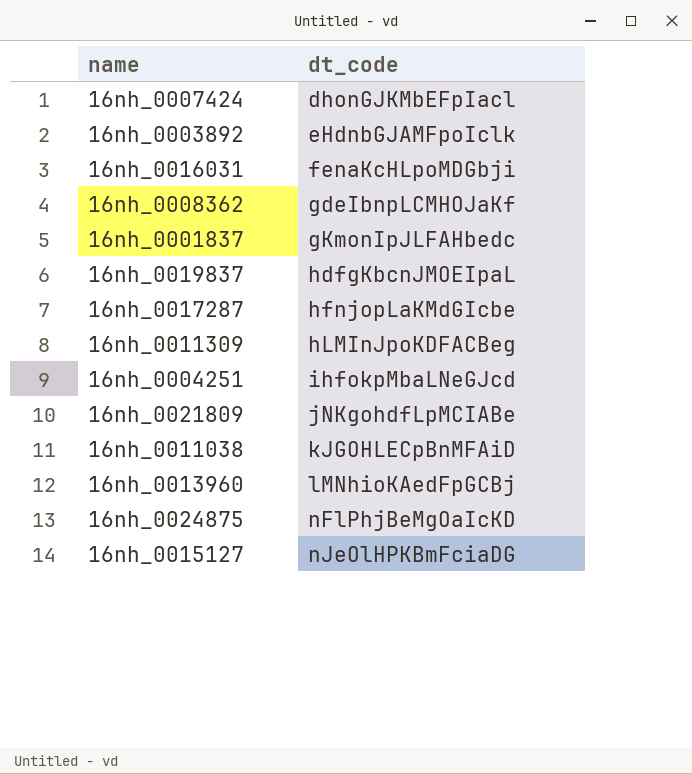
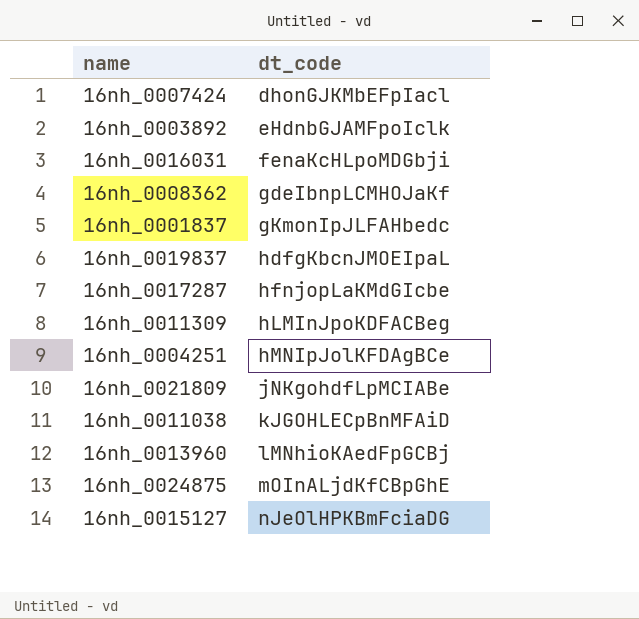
16nh_0004251 | dt_code: ihfokpMbaLNeGJcd -> hMNIpJolKFDAgBCe
16nh_0024875 | dt_code: nFlPhjBeMgOaIcKD -> mOInALjdKfCBpGhE

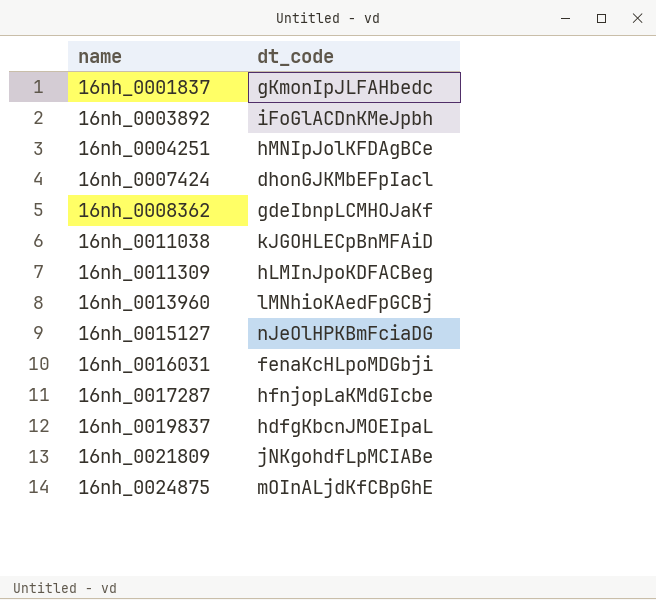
row order: dt_code ascending -> name ascending
16nh_0003892 | dt_code: eHdnbGJAMFpoIclk -> iFoGlACDnKMeJpbh

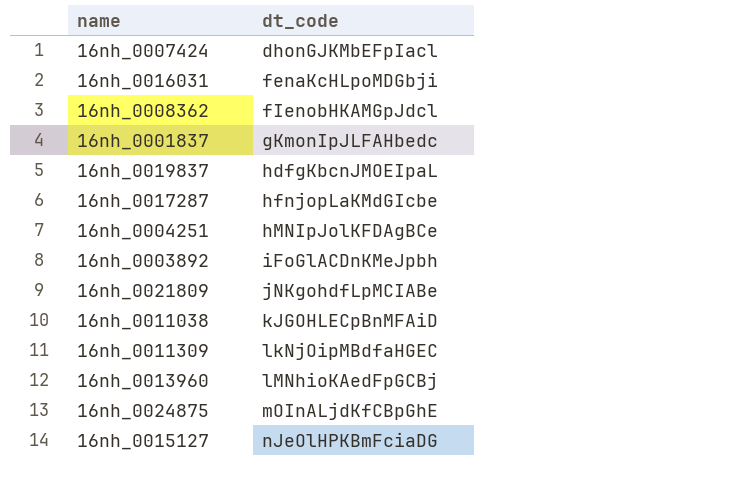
row order: name ascending -> dt_code ascending
16nh_0008362 | dt_code: gdeIbnpLCMHOJaKf -> fIenobHKAMGpJdcl
16nh_0011309 | dt_code: hLMInJpoKDFACBeg -> lkNjOipMBdfaHGEC

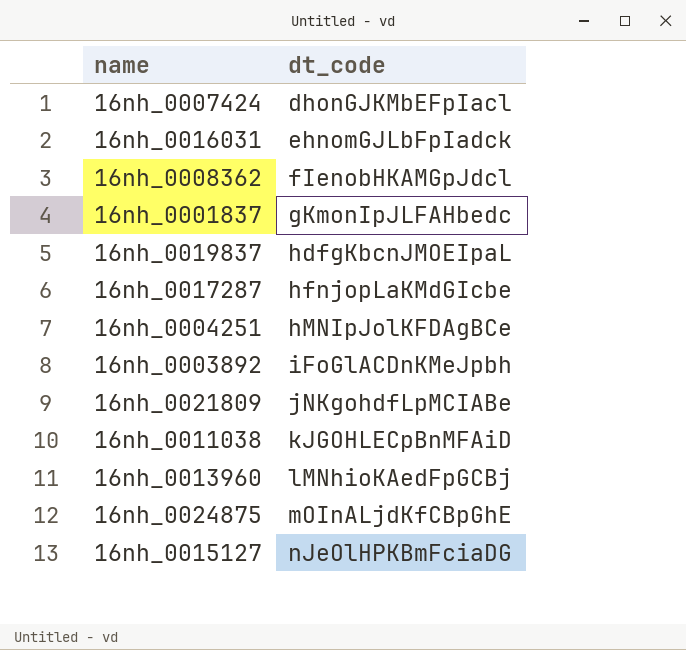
row 16nh_0011309: lkNjOipMBdfaHGEC -> none
16nh_0016031 | dt_code: fenaKcHLpoMDGbji -> ehnomGJLbFpIadck

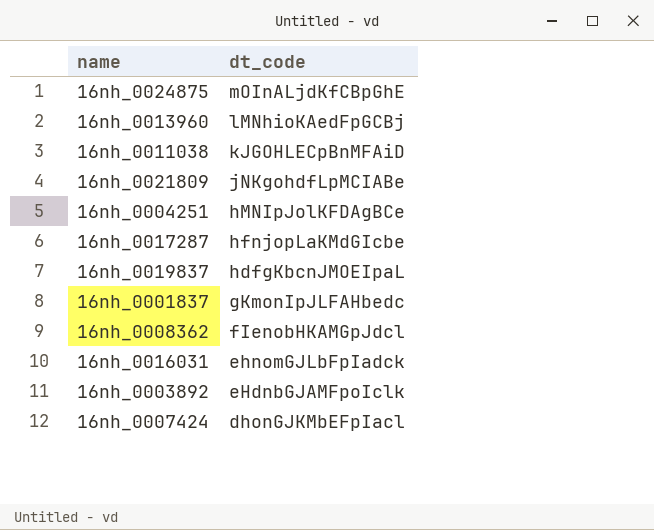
row order: dt_code ascending -> dt_code descending
row 16nh_0015127: nJeOlHPKBmFciaDG -> none
16nh_0003892 | dt_code: iFoGlACDnKMeJpbh -> eHdnbGJAMFpoIclk

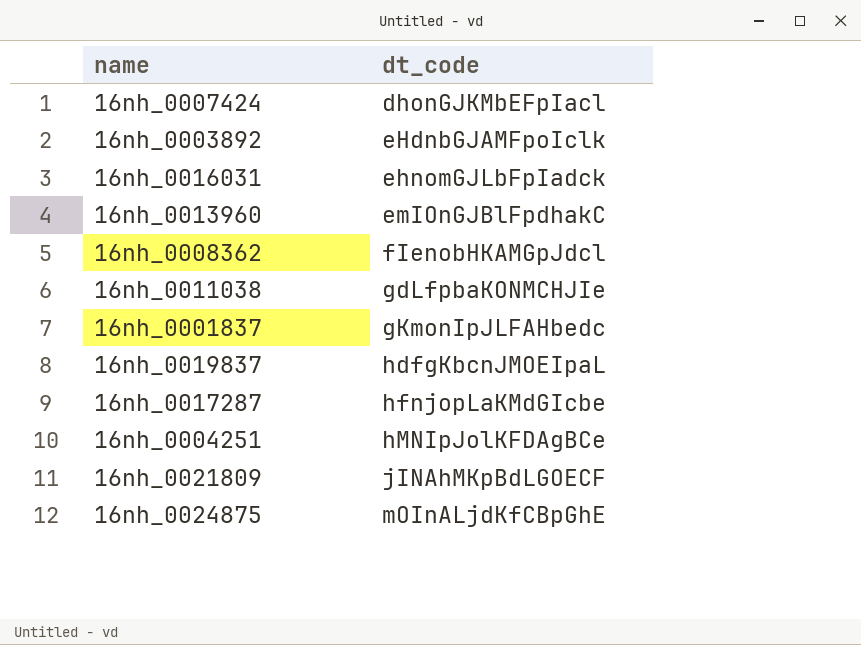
row order: dt_code descending -> dt_code ascending
16nh_0013960 | dt_code: lMNhioKAedFpGCBj -> emIOnGJBlFpdhakC
16nh_0011038 | dt_code: kJGOHLECpBnMFAiD -> gdLfpbaKONMCHJIe
16nh_0021809 | dt_code: jNKgohdfLpMCIABe -> jINAhMKpBdLGOECF

